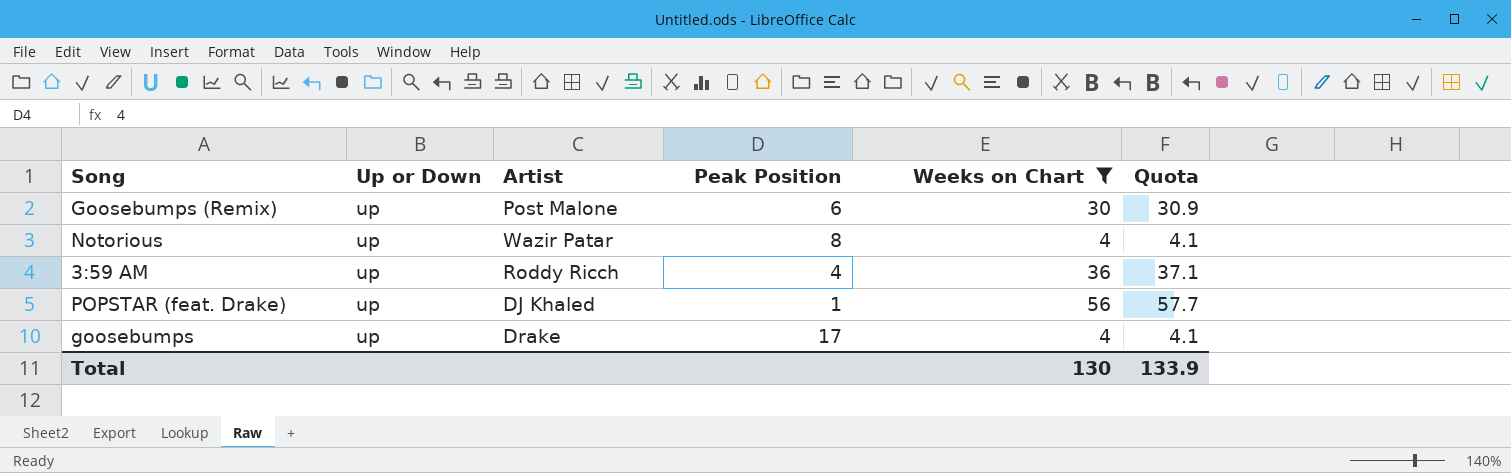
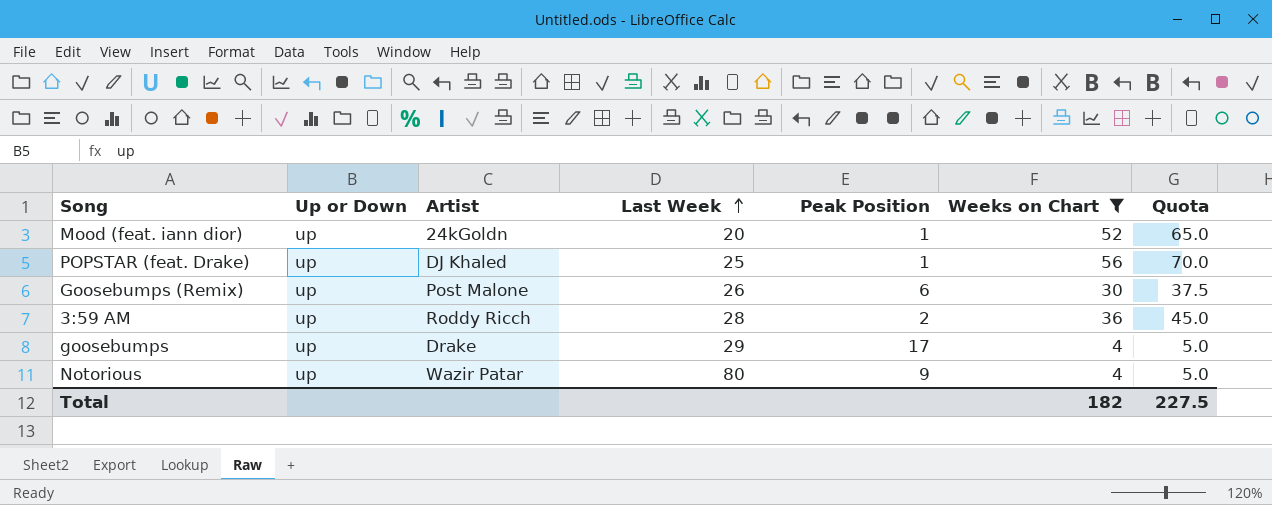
row order: none -> Last Week ascending
column Last Week | position: none -> 4
column Quota | formula: [Weeks on Chart] * 1.03 -> [Weeks on Chart] * 1.25
row Mood (feat. iann dior): none -> up | 24kGoldn | 20 | 1 | 52 | 65.0
3:59 AM | Peak Position: 4 -> 2
Notorious | Peak Position: 8 -> 9
Total | Weeks on Chart: 130 -> 182
Total | Quota: 133.9 -> 227.5

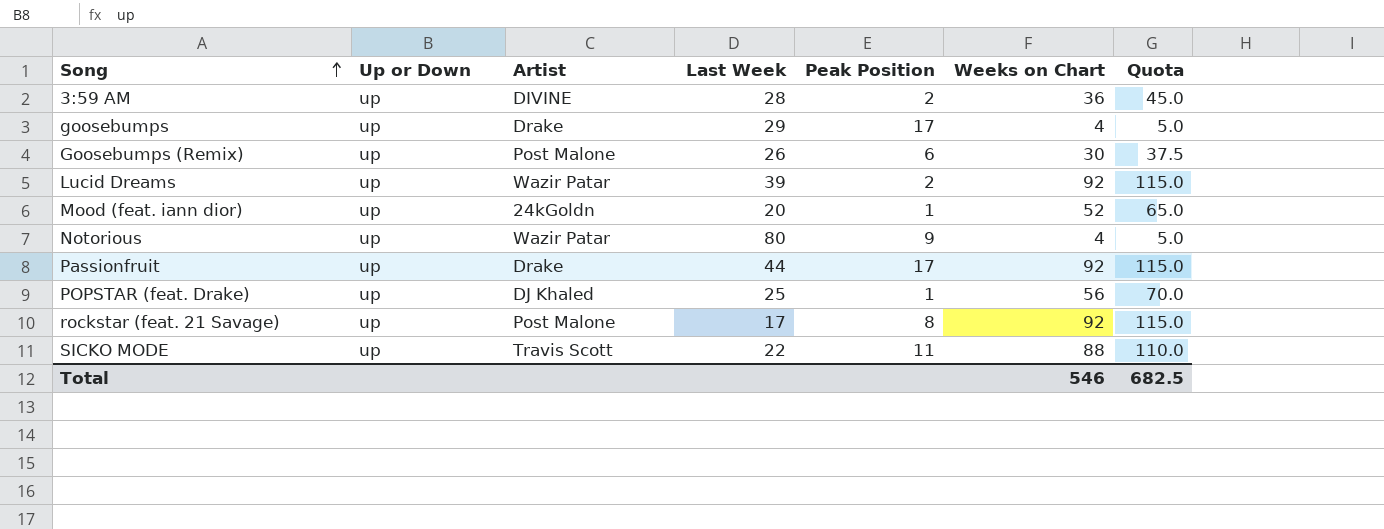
filter: Weeks on Chart <= 56 -> none
row order: Last Week ascending -> Song ascending
3:59 AM | Artist: Roddy Ricch -> DIVINE
Total | Weeks on Chart: 182 -> 546
Total | Quota: 227.5 -> 682.5

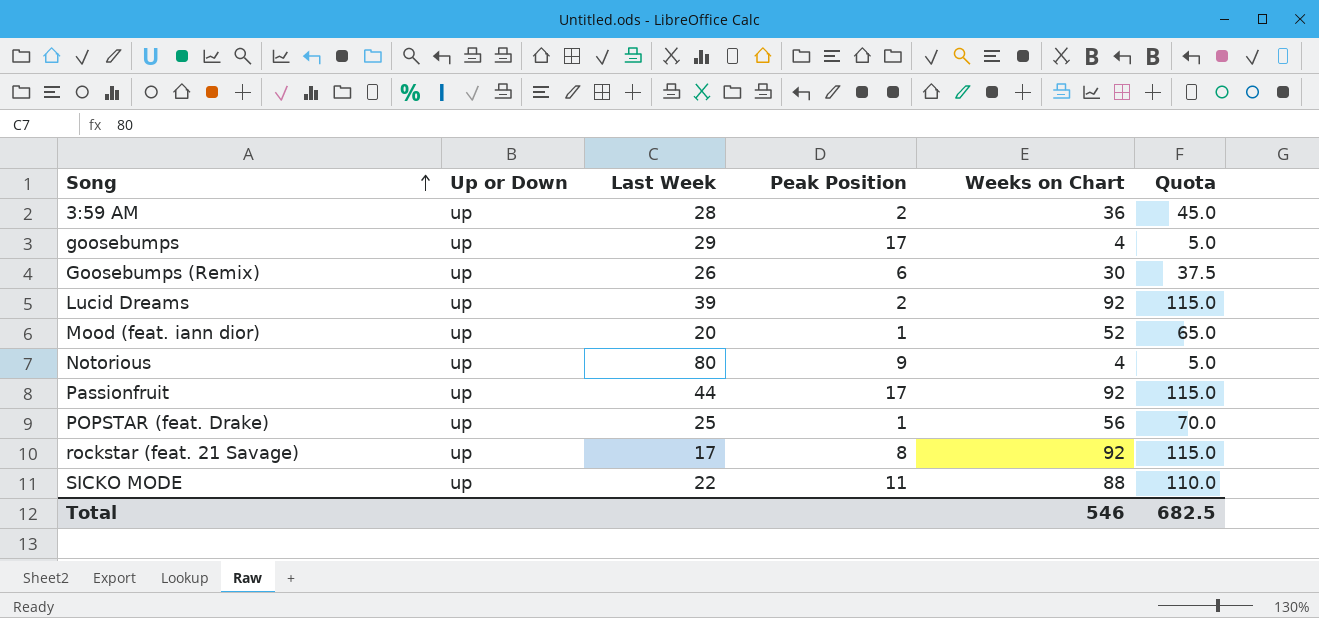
column Artist | position: 3 -> none

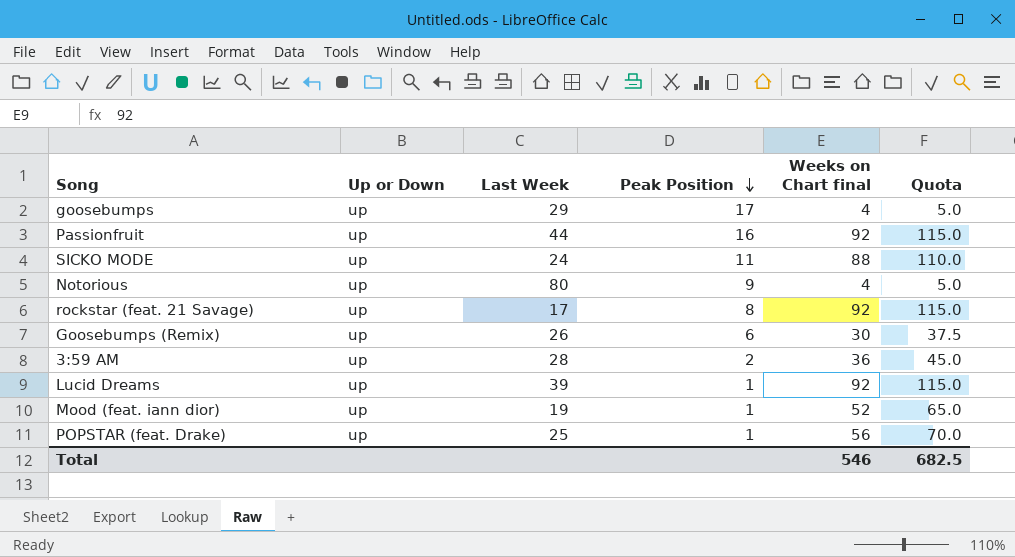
row order: Song ascending -> Peak Position descending
column name: Weeks on Chart -> Weeks on Chart final
Passionfruit | Peak Position: 17 -> 16
SICKO MODE | Last Week: 22 -> 24
Lucid Dreams | Peak Position: 2 -> 1
Mood (feat. iann dior) | Last Week: 20 -> 19

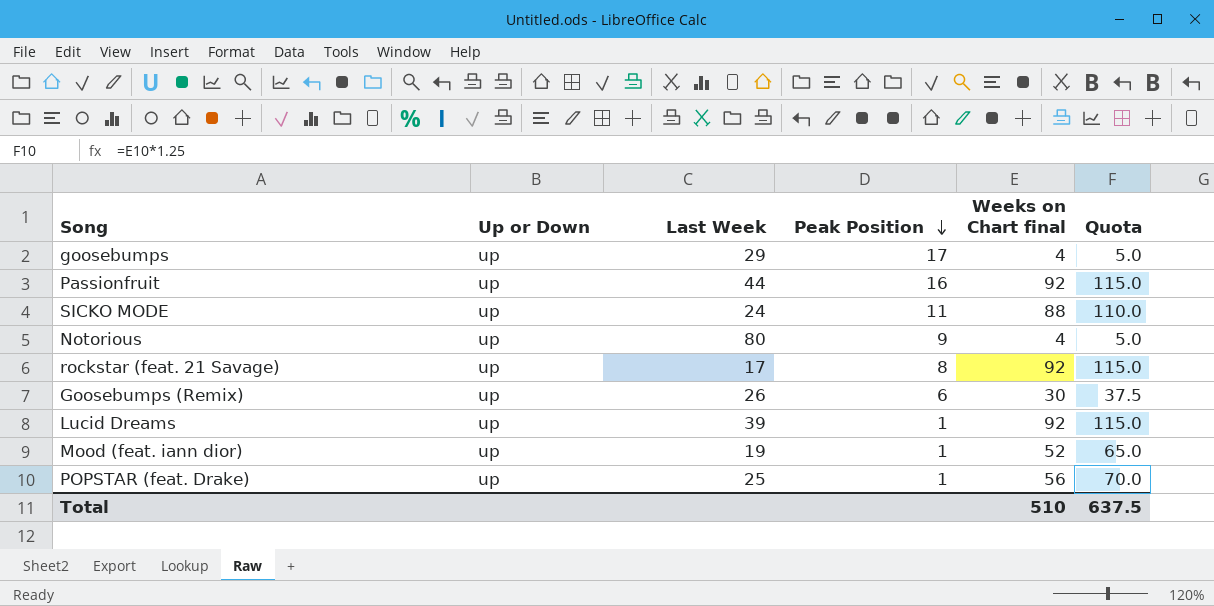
row 3:59 AM: up | 28 | 2 | 36 | 45.0 -> none
Total | Weeks on Chart final: 546 -> 510
Total | Quota: 682.5 -> 637.5

